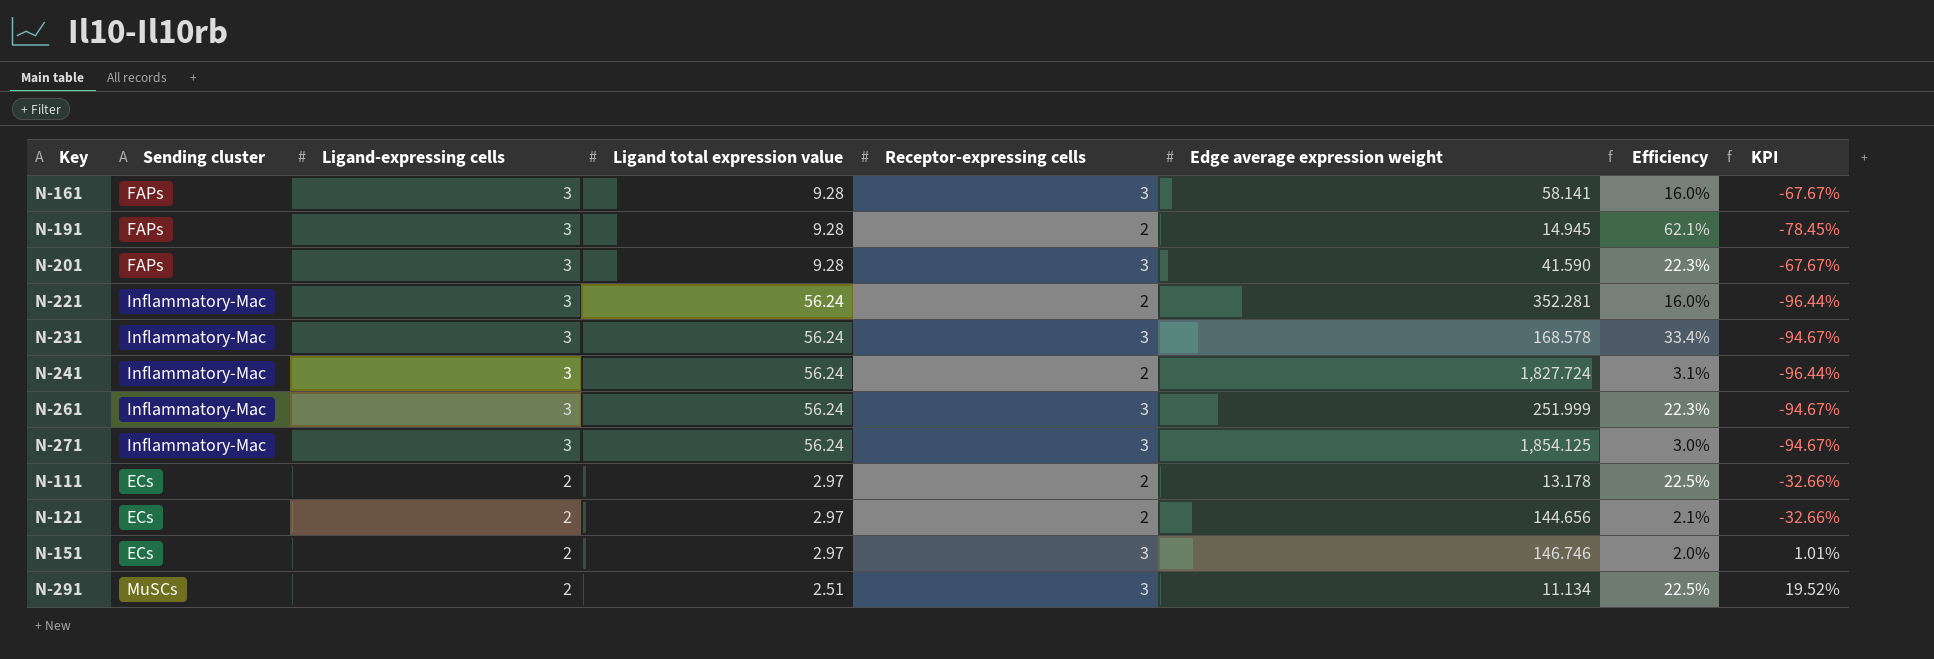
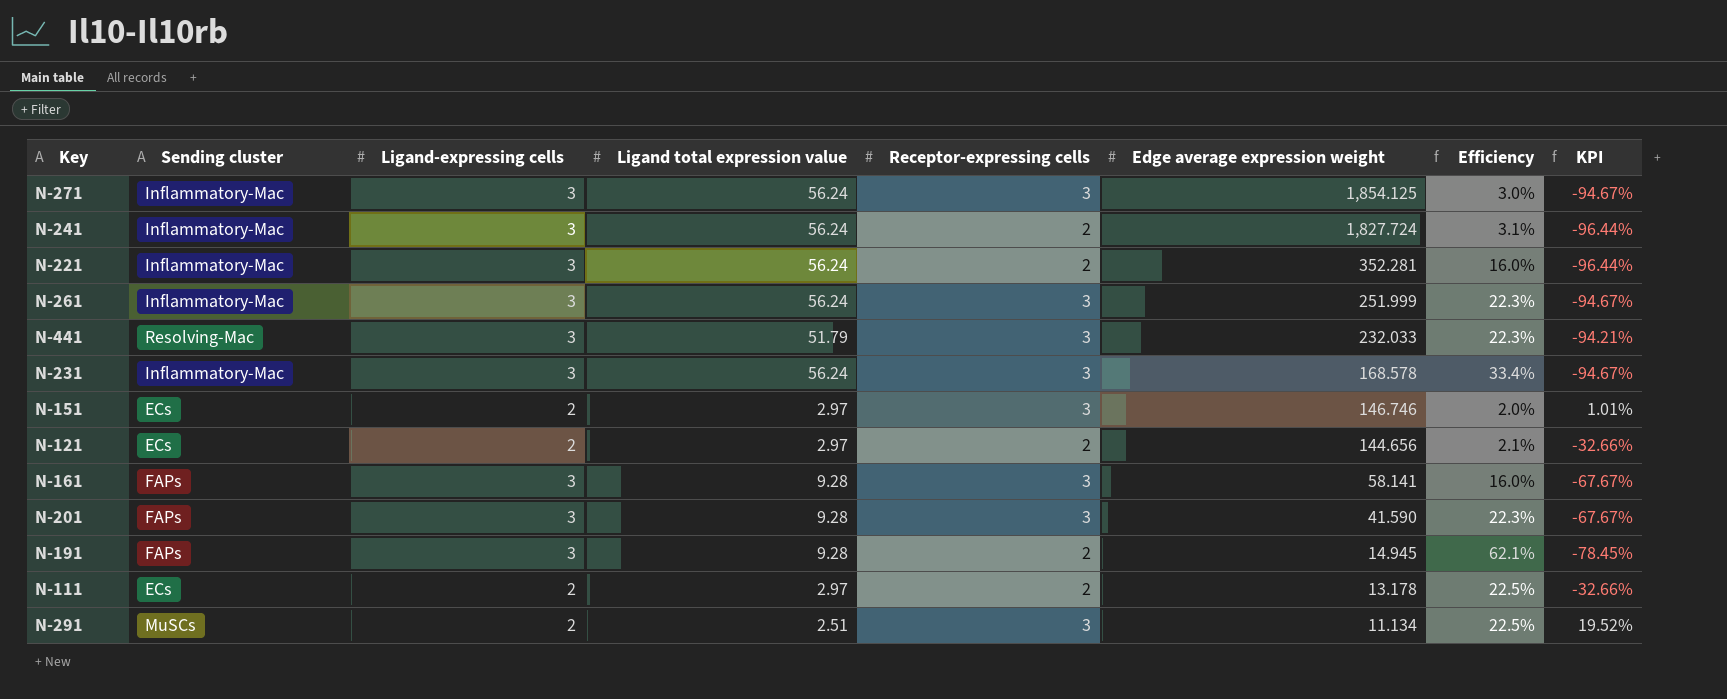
row order: Ligand-expressing cells descending -> Edge average expression weight descending
row N-441: none -> Resolving-Mac | 3 | 51.79 | 3 | 232.033 | 22.3% | -94.21%

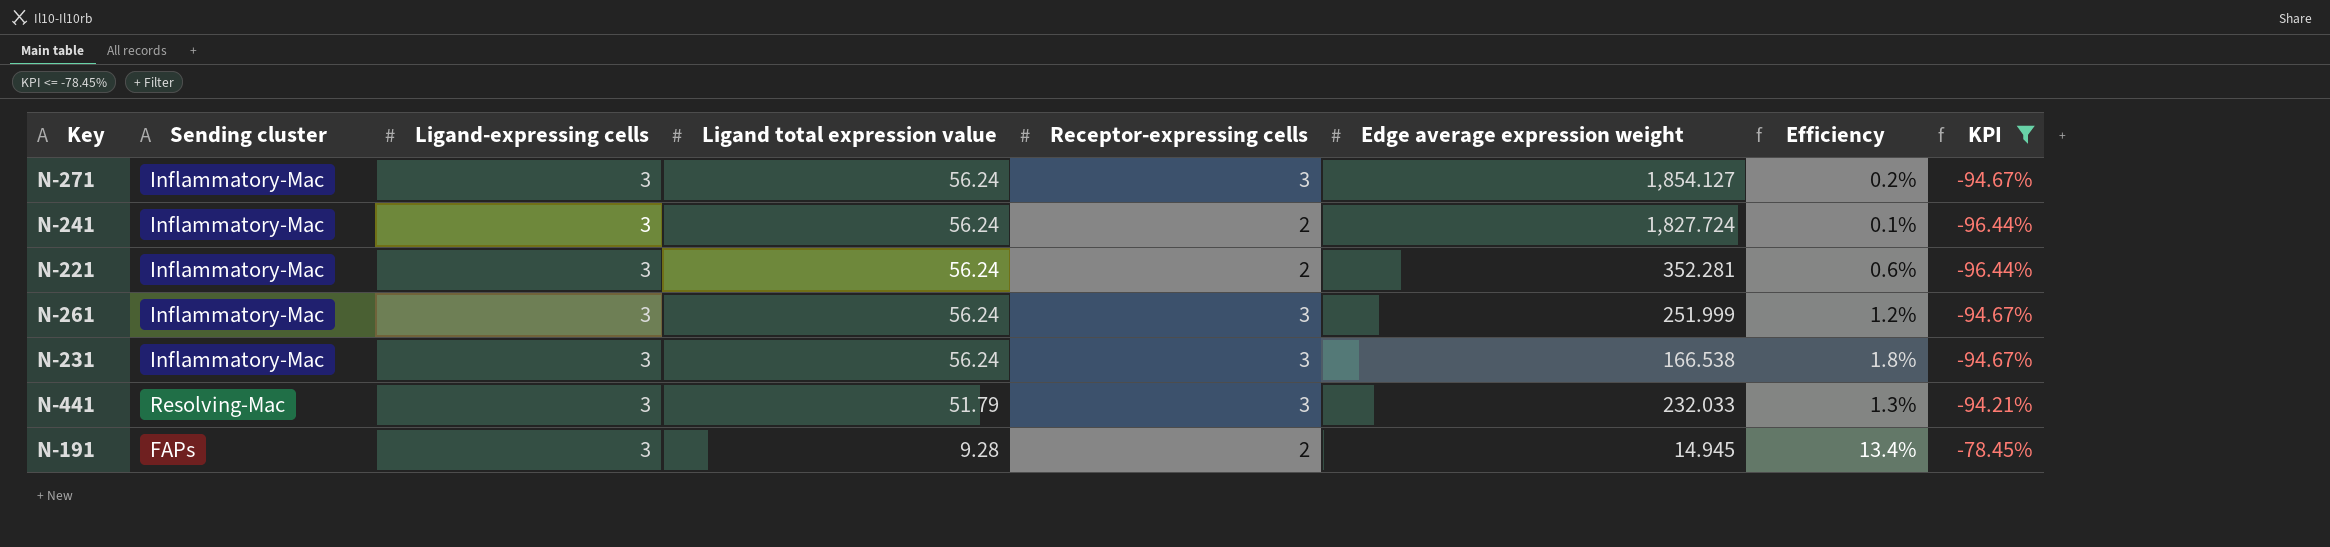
filter: none -> KPI <= -78.45%
row order: Edge average expression weight descending -> Ligand total expression value descending
column Efficiency | formula: [Ligand total expression value] / [Edge average expression weight] -> [Receptor-expressing cells] / [Edge average expression weight]
N-271 | Edge average expression weight: 1,854.125 -> 1,854.127
N-231 | Edge average expression weight: 168.578 -> 166.538

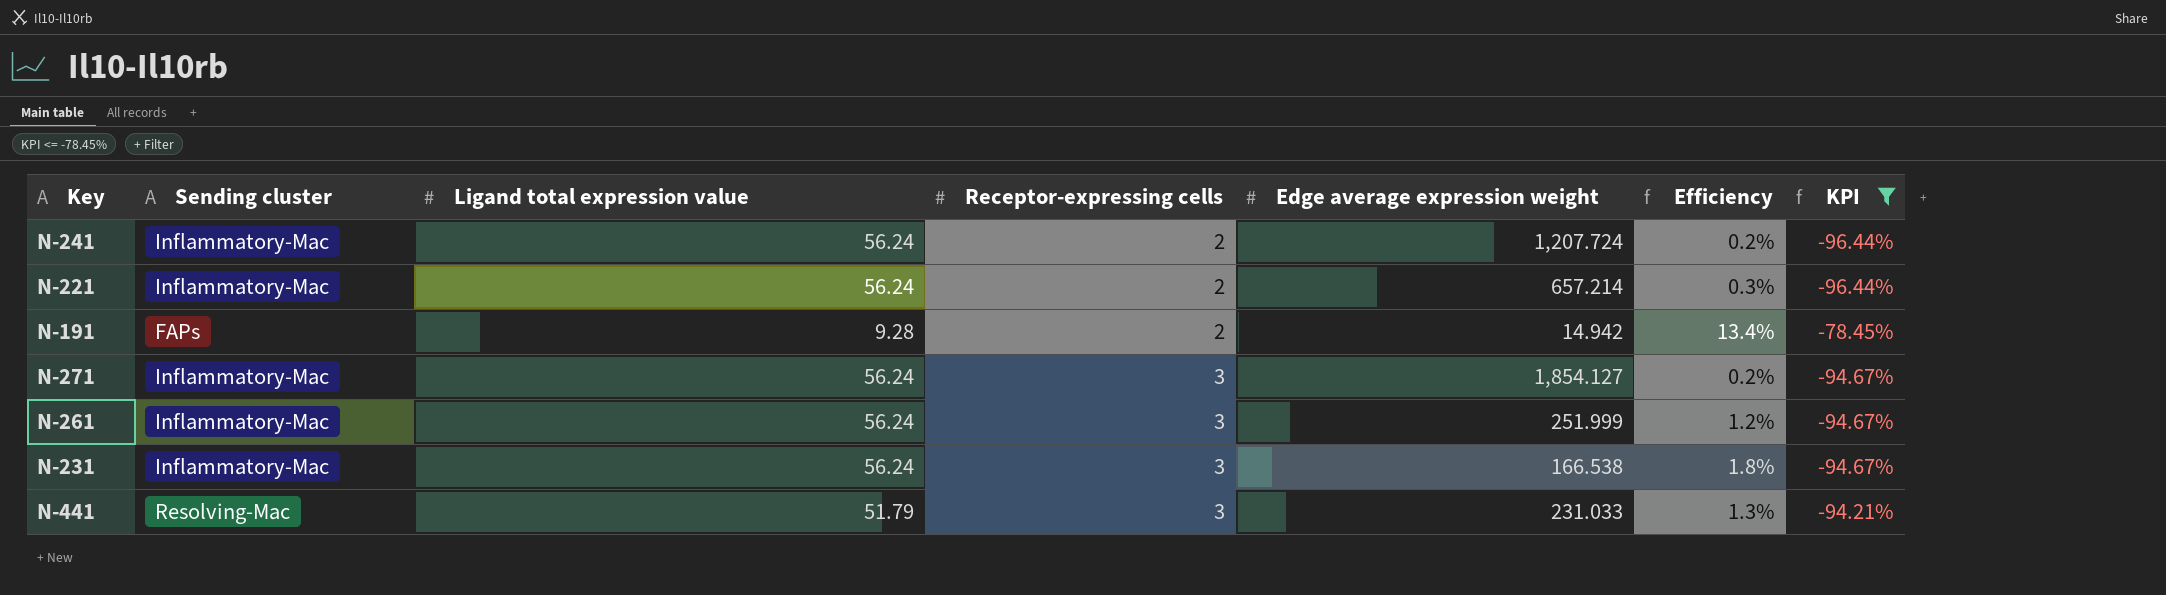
row order: Ligand total expression value descending -> Receptor-expressing cells ascending
column Ligand-expressing cells | position: 3 -> none
N-241 | Edge average expression weight: 1,827.724 -> 1,207.724
N-241 | Efficiency: 0.1% -> 0.2%
N-221 | Edge average expression weight: 352.281 -> 657.214
N-221 | Efficiency: 0.6% -> 0.3%
N-191 | Edge average expression weight: 14.945 -> 14.942
N-441 | Edge average expression weight: 232.033 -> 231.033

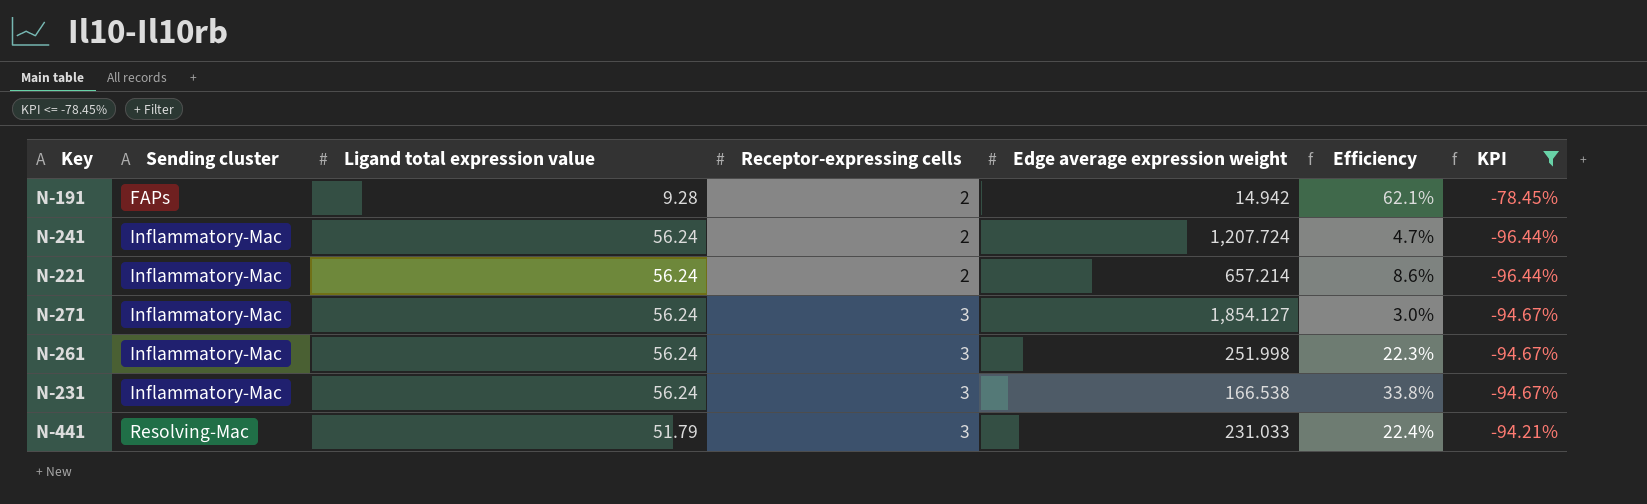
row order: Receptor-expressing cells ascending -> Sending cluster ascending
column Efficiency | formula: [Receptor-expressing cells] / [Edge average expression weight] -> [Ligand total expression value] / [Edge average expression weight]
N-261 | Edge average expression weight: 251.999 -> 251.998

